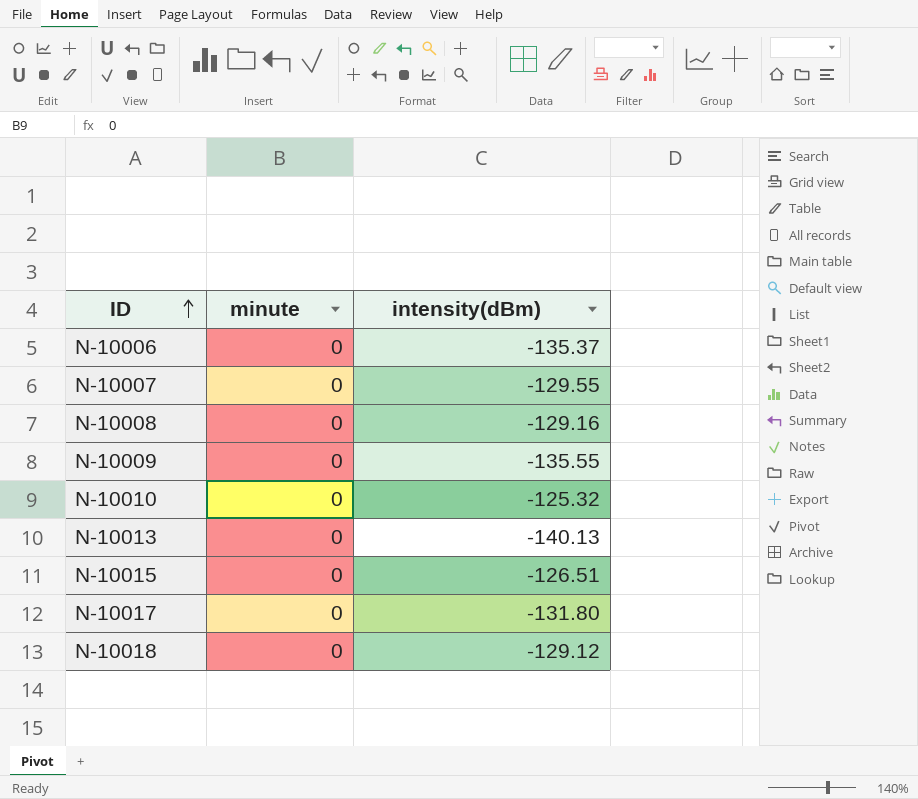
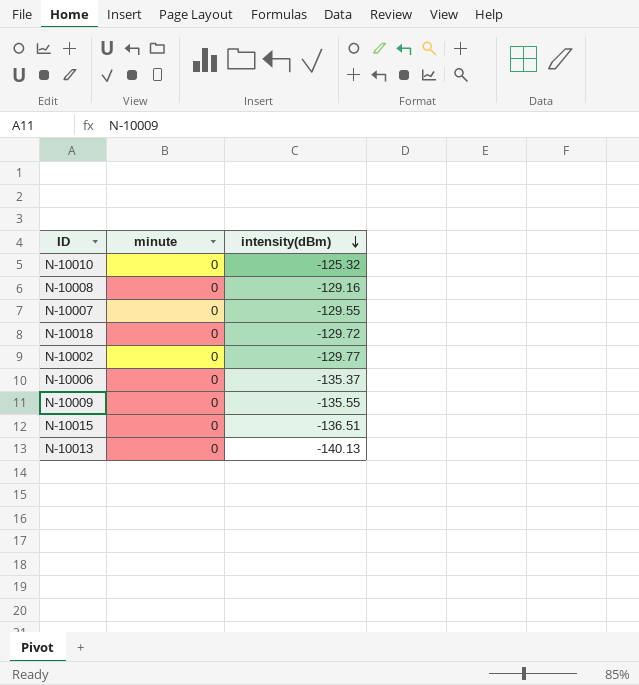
row order: ID ascending -> intensity(dBm) descending
row N-10017: 0 | -131.80 -> none
N-10018 | intensity(dBm): -129.12 -> -129.72
row N-10002: none -> 0 | -129.77
N-10015 | intensity(dBm): -126.51 -> -136.51

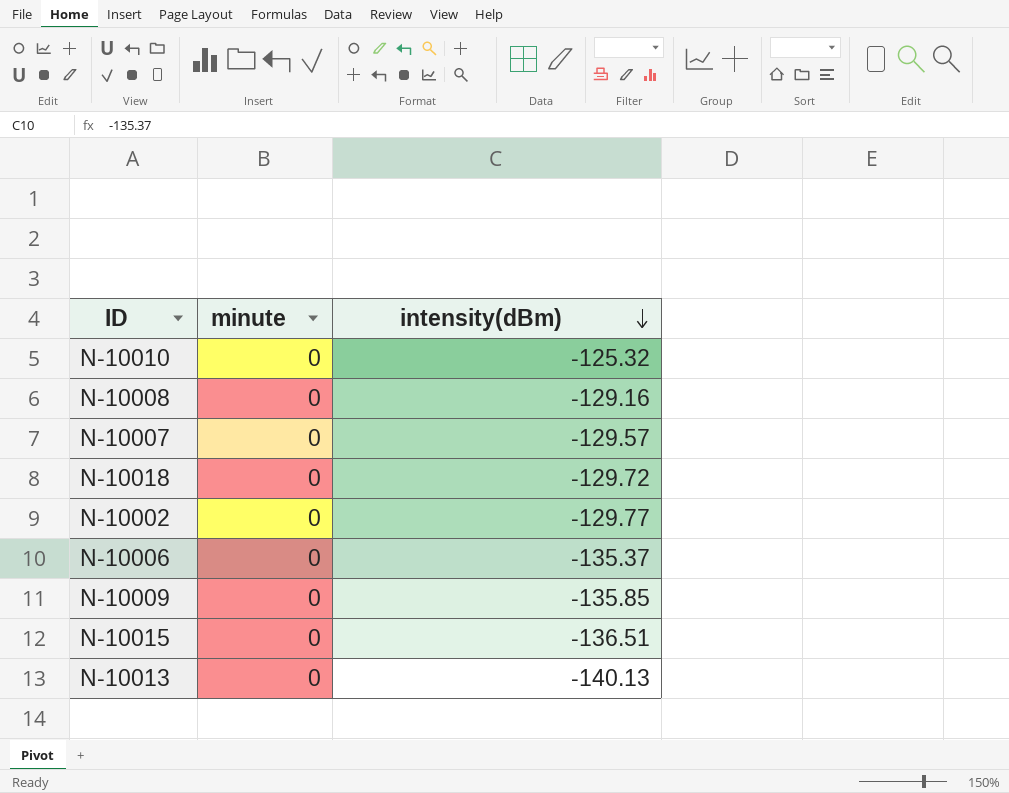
N-10007 | intensity(dBm): -129.55 -> -129.57
N-10009 | intensity(dBm): -135.55 -> -135.85

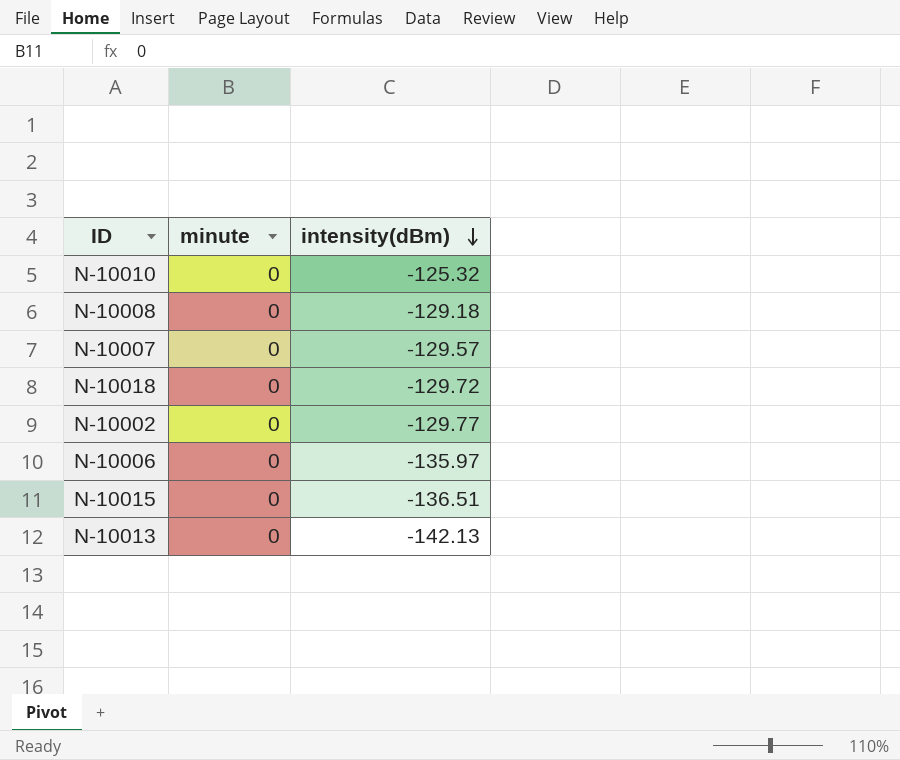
row N-10009: 0 | -135.85 -> none
N-10008 | intensity(dBm): -129.16 -> -129.18
N-10006 | intensity(dBm): -135.37 -> -135.97
N-10013 | intensity(dBm): -140.13 -> -142.13

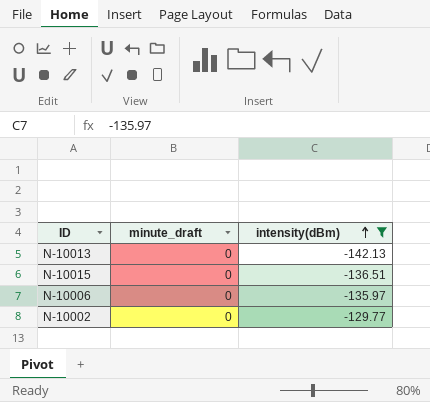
filter: none -> intensity(dBm) <= -129.77
row order: intensity(dBm) descending -> intensity(dBm) ascending
column name: minute -> minute_draft

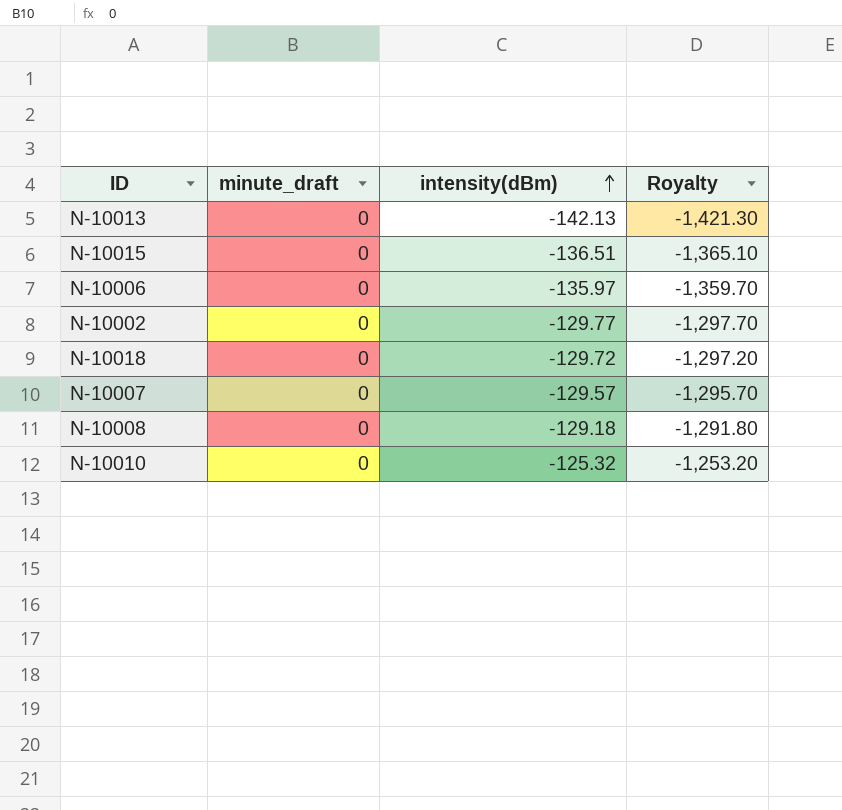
filter: intensity(dBm) <= -129.77 -> none
column Royalty | formula: none -> [intensity(dBm)] * 10

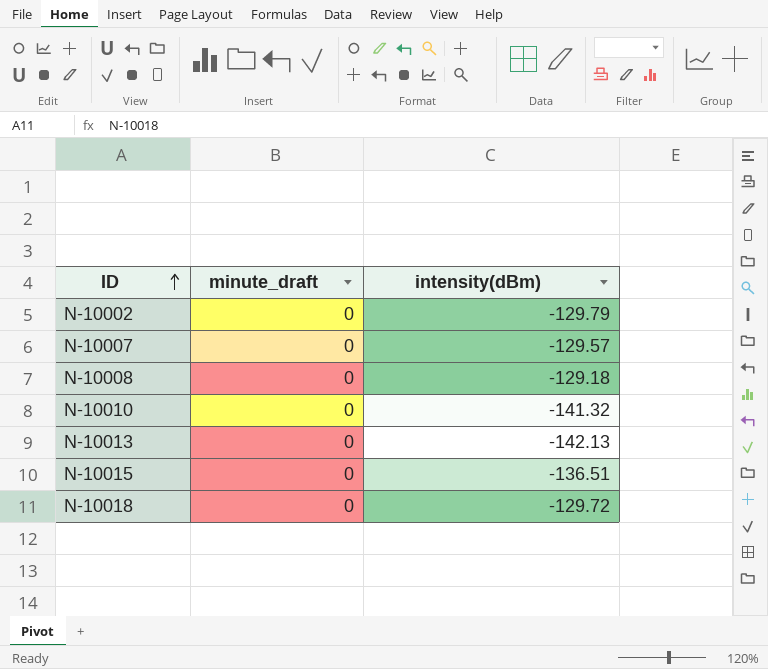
row order: intensity(dBm) ascending -> ID ascending
column Royalty | formula: [intensity(dBm)] * 10 -> none
row N-10006: 0 | -135.97 | -1,359.70 -> none
N-10002 | intensity(dBm): -129.77 -> -129.79
N-10010 | intensity(dBm): -125.32 -> -141.32

